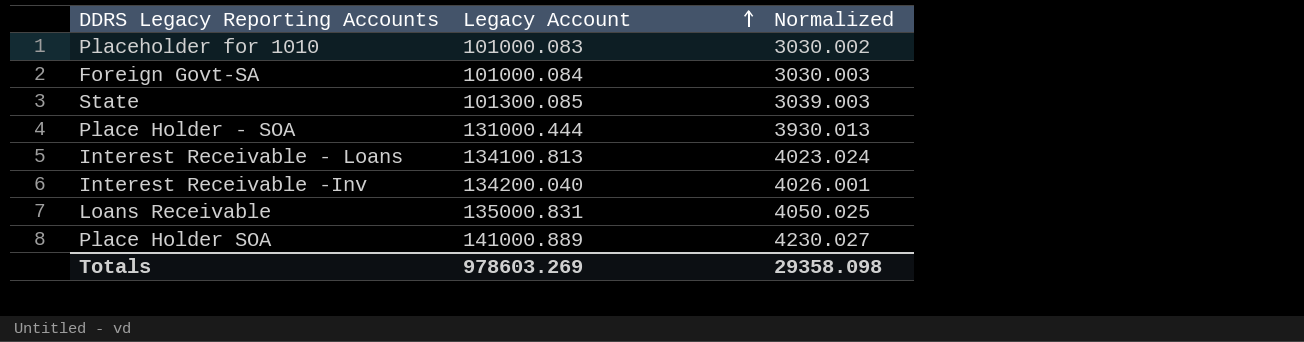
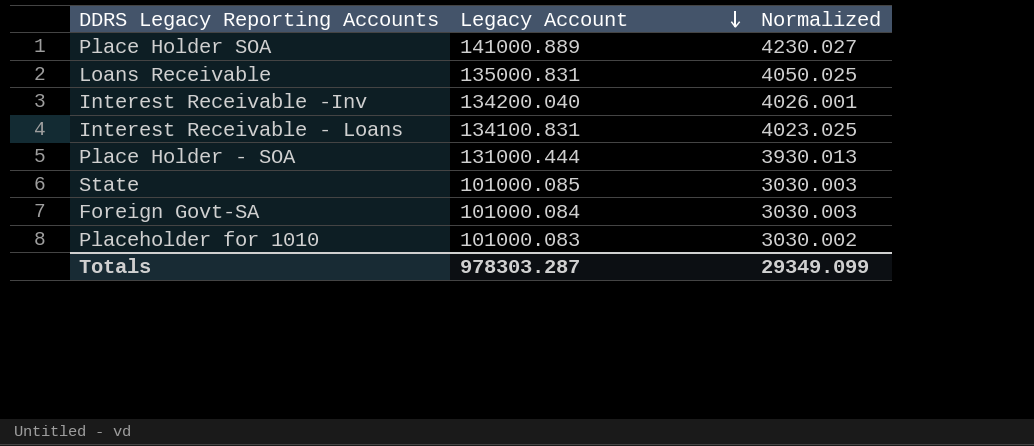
row order: Legacy Account ascending -> Legacy Account descending
Interest Receivable - Loans | Legacy Account: 134100.813 -> 134100.831
Interest Receivable - Loans | Normalized: 4023.024 -> 4023.025
State | Legacy Account: 101300.085 -> 101000.085
State | Normalized: 3039.003 -> 3030.003
Totals | Legacy Account: 978603.269 -> 978303.287
Totals | Normalized: 29358.098 -> 29349.099

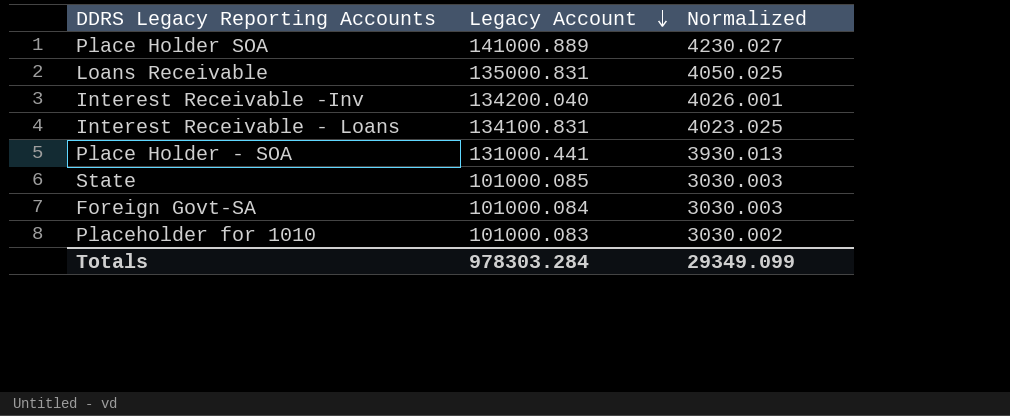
Place Holder - SOA | Legacy Account: 131000.444 -> 131000.441
Totals | Legacy Account: 978303.287 -> 978303.284

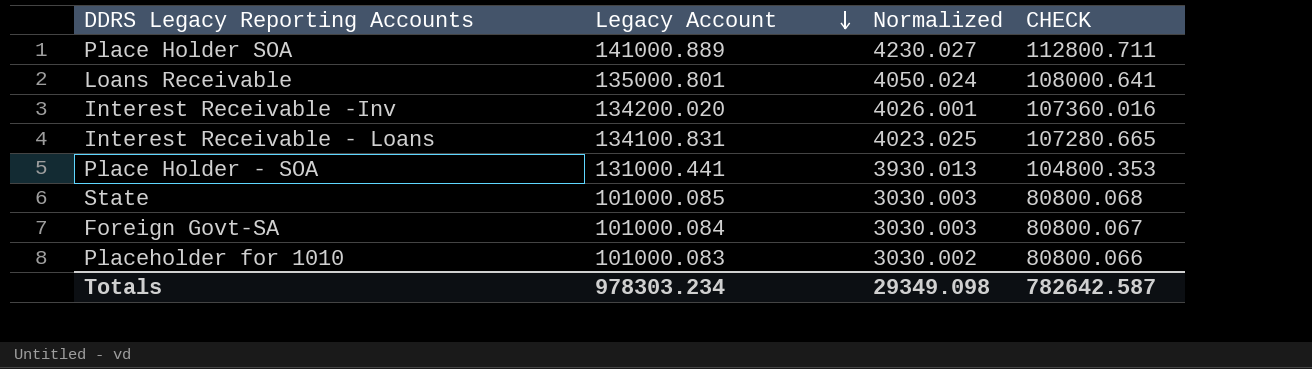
column CHECK | formula: none -> [Legacy Account] * 0.8
Loans Receivable | Legacy Account: 135000.831 -> 135000.801
Loans Receivable | Normalized: 4050.025 -> 4050.024
Interest Receivable -Inv | Legacy Account: 134200.040 -> 134200.020
Totals | Legacy Account: 978303.284 -> 978303.234
Totals | Normalized: 29349.099 -> 29349.098

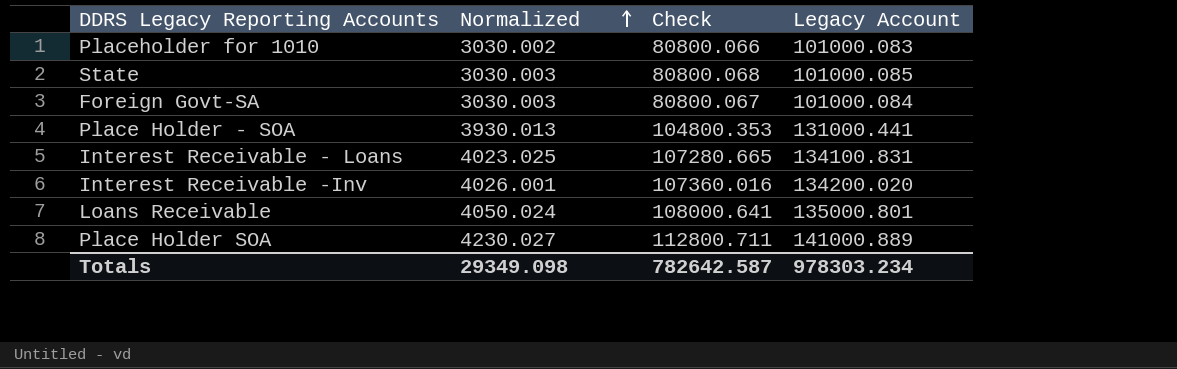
row order: Legacy Account descending -> Normalized ascending
column name: CHECK -> Check
column Legacy Account | position: 2 -> 4

